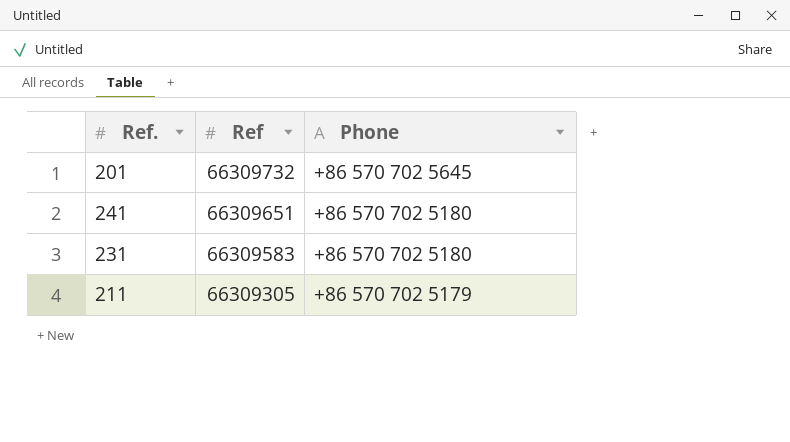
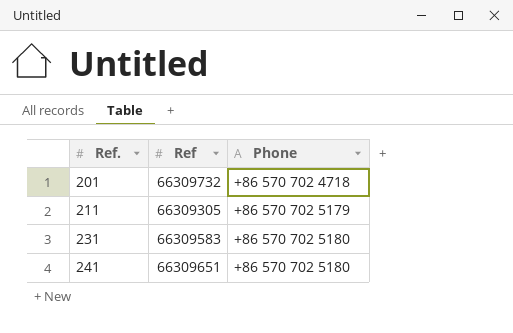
row order: Ref descending -> Ref. ascending
201 | Phone: +86 570 702 5645 -> +86 570 702 4718

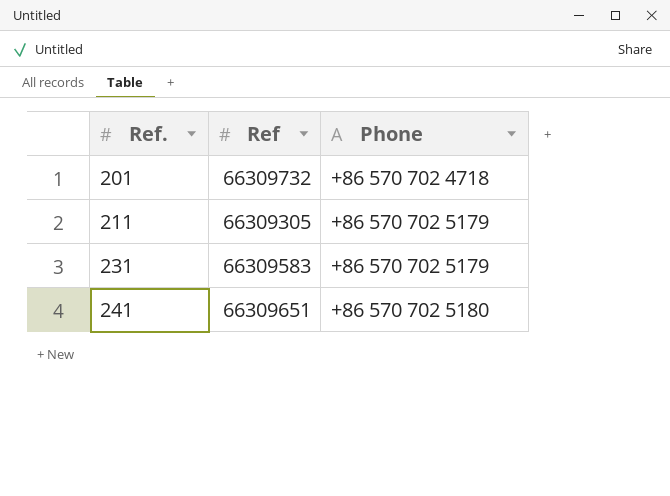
231 | Phone: +86 570 702 5180 -> +86 570 702 5179

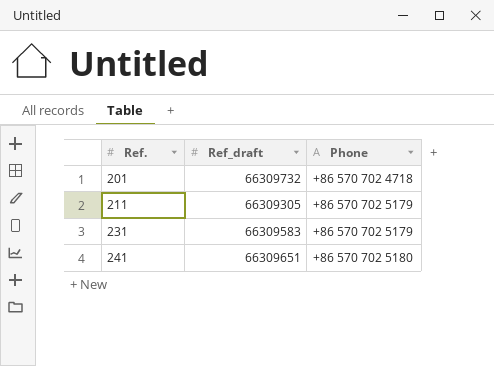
column name: Ref -> Ref_draft

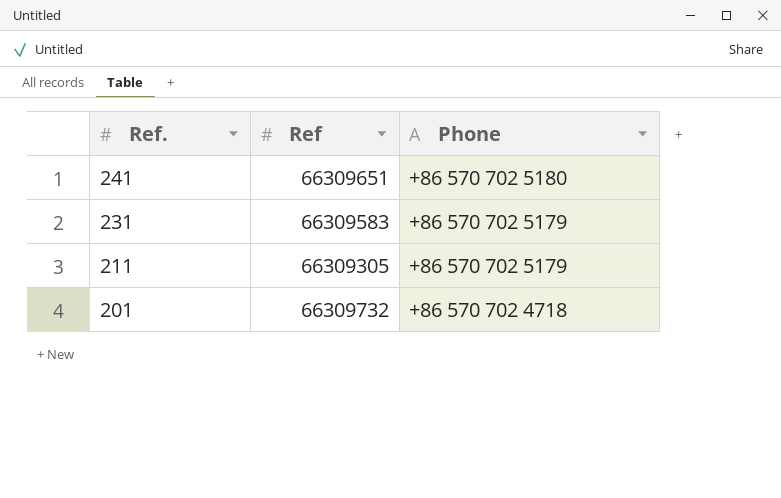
row order: Ref. ascending -> Ref. descending
column name: Ref_draft -> Ref

